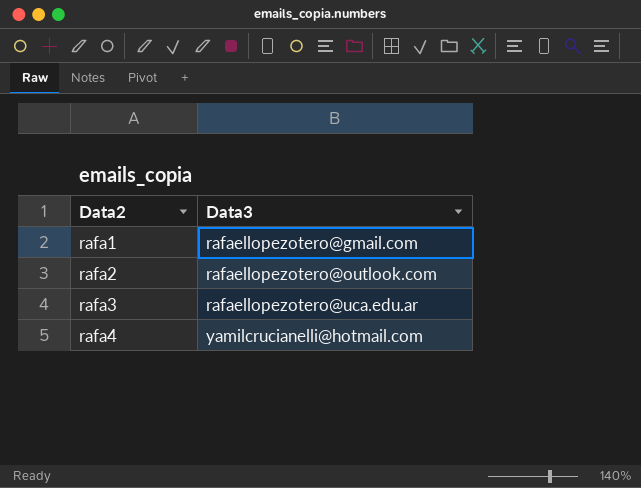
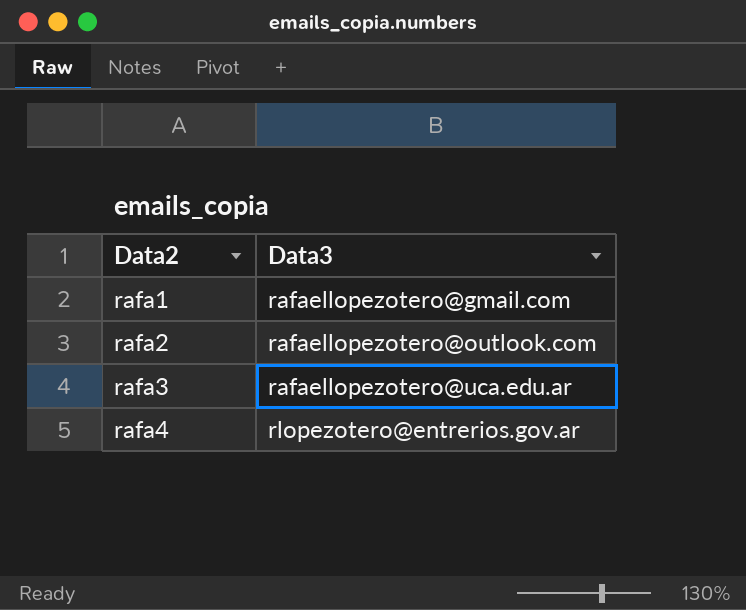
rafa4 | Data3: yamilcrucianelli@hotmail.com -> rlopezotero@entrerios.gov.ar

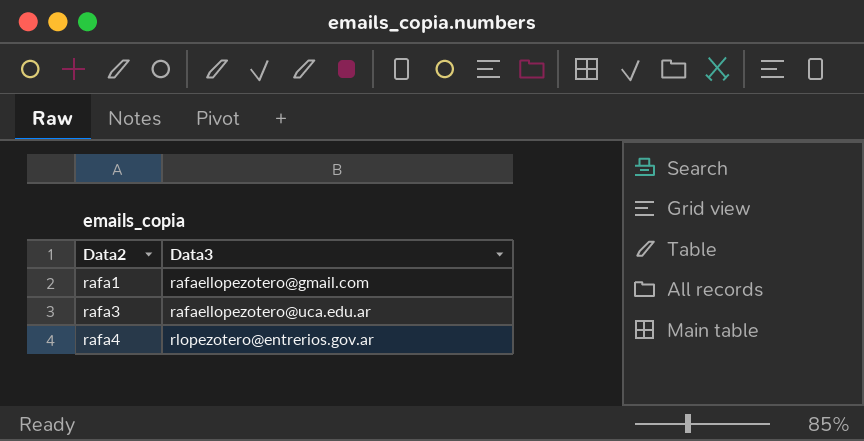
row rafa2: rafaellopezotero@outlook.com -> none

